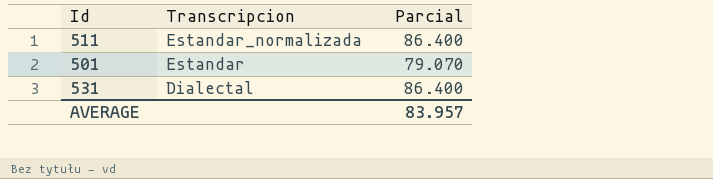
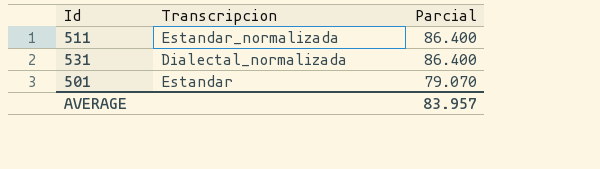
row order: Transcripcion descending -> Parcial descending
531 | Transcripcion: Dialectal -> Dialectal_normalizada

